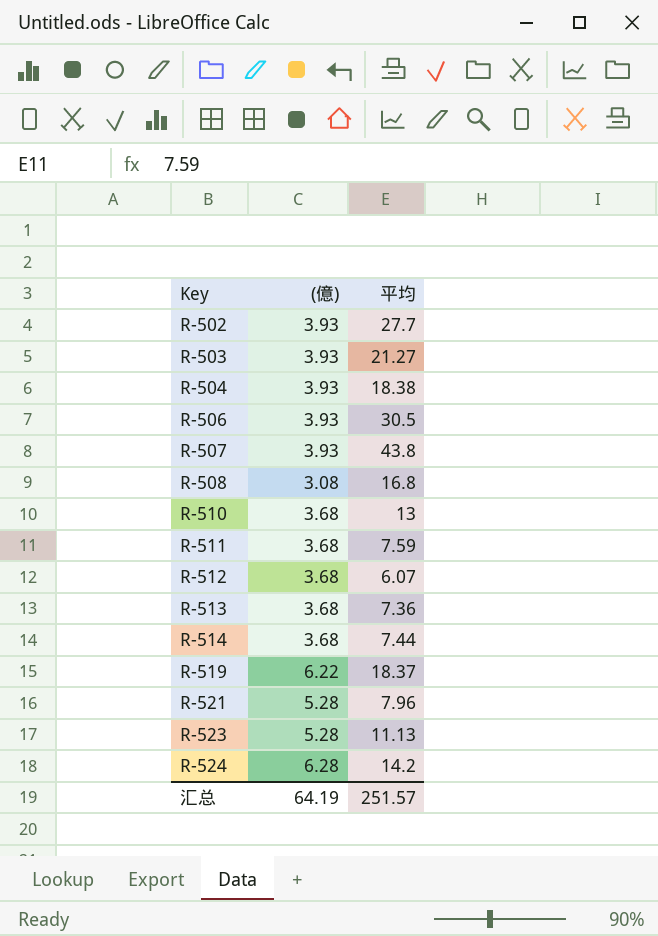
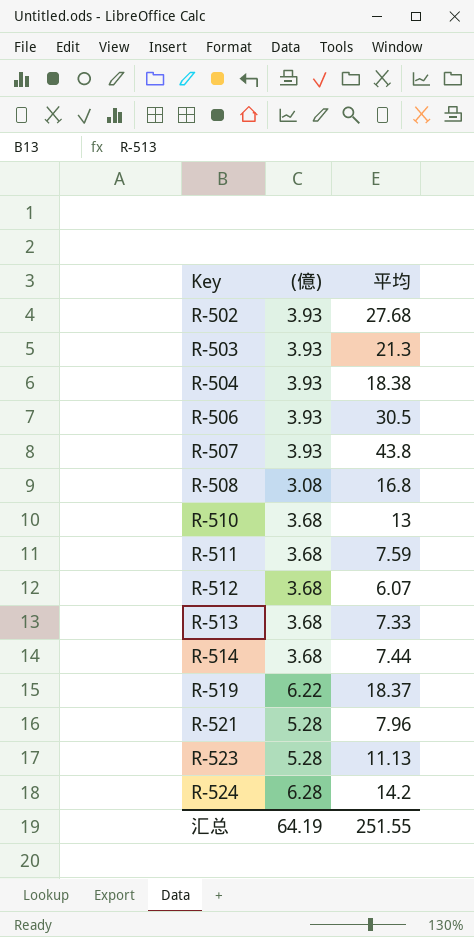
R-502 | 平均: 27.7 -> 27.68
R-503 | 平均: 21.27 -> 21.3
R-513 | 平均: 7.36 -> 7.33
汇总 | 平均: 251.57 -> 251.55

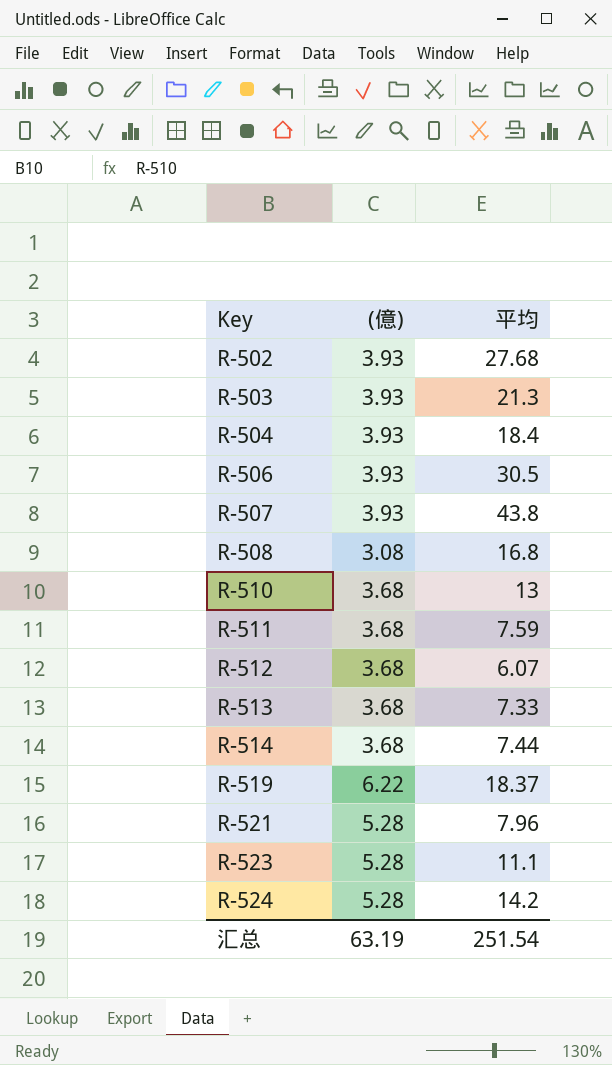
R-504 | 平均: 18.38 -> 18.4
R-523 | 平均: 11.13 -> 11.1
R-524 | (億): 6.28 -> 5.28
汇总 | (億): 64.19 -> 63.19
汇总 | 平均: 251.55 -> 251.54

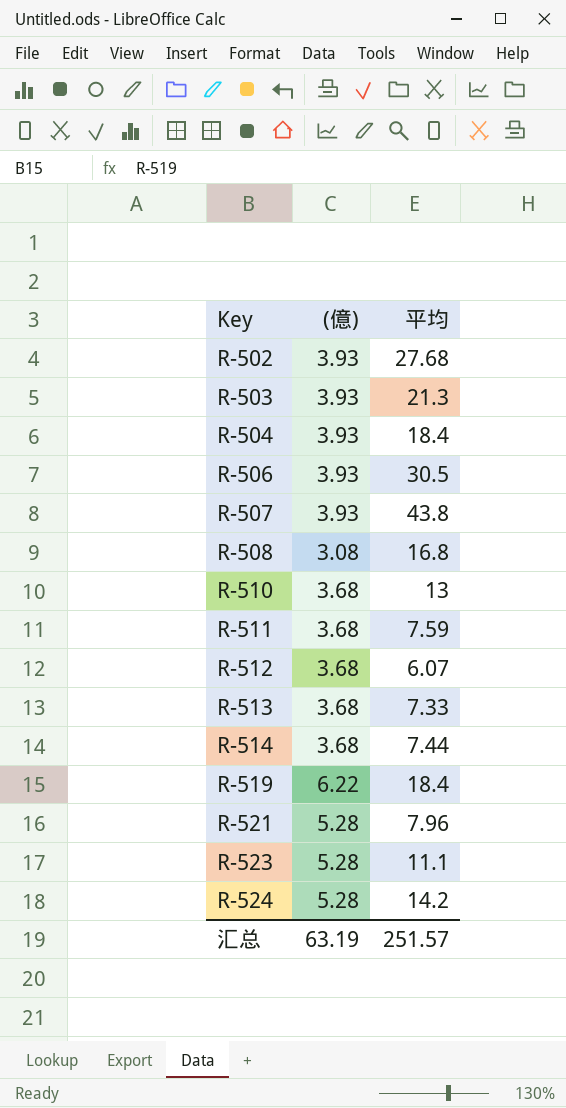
R-519 | 平均: 18.37 -> 18.4
汇总 | 平均: 251.54 -> 251.57

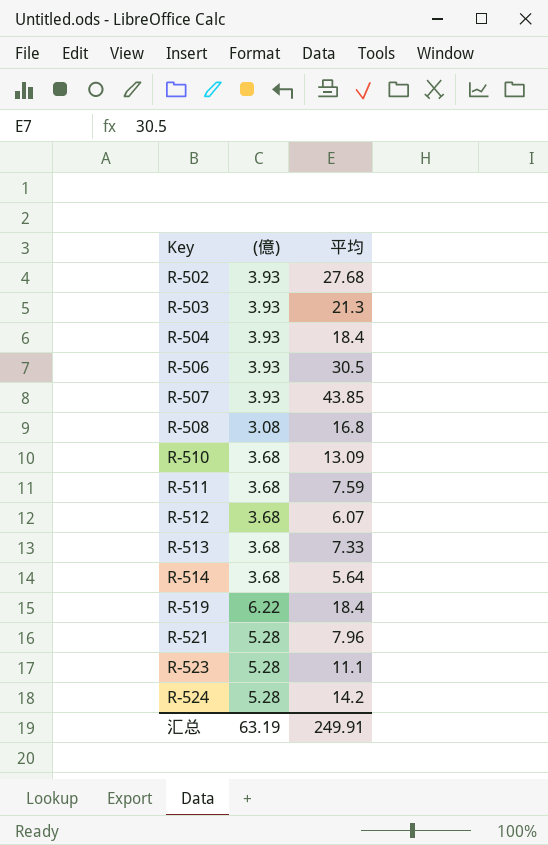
R-507 | 平均: 43.8 -> 43.85
R-510 | 平均: 13 -> 13.09
R-514 | 平均: 7.44 -> 5.64
汇总 | 平均: 251.57 -> 249.91

